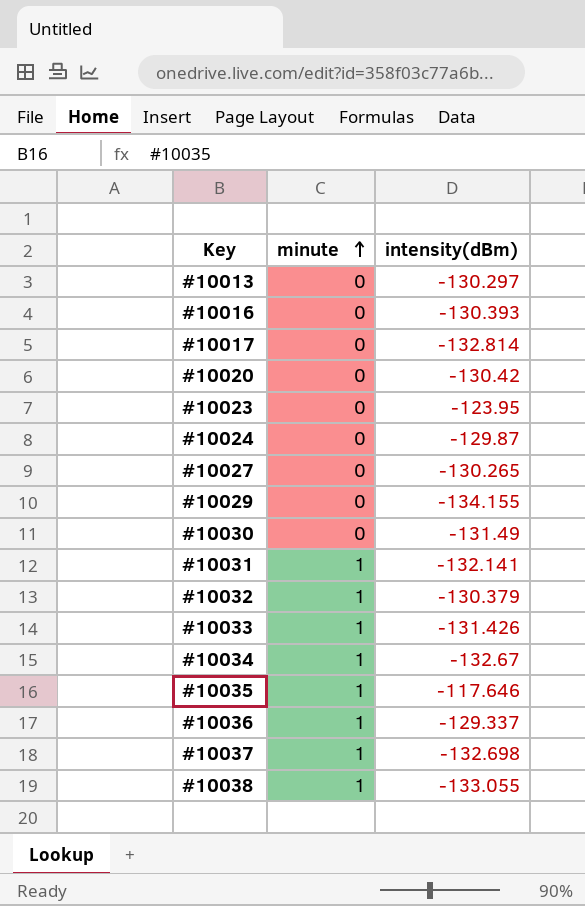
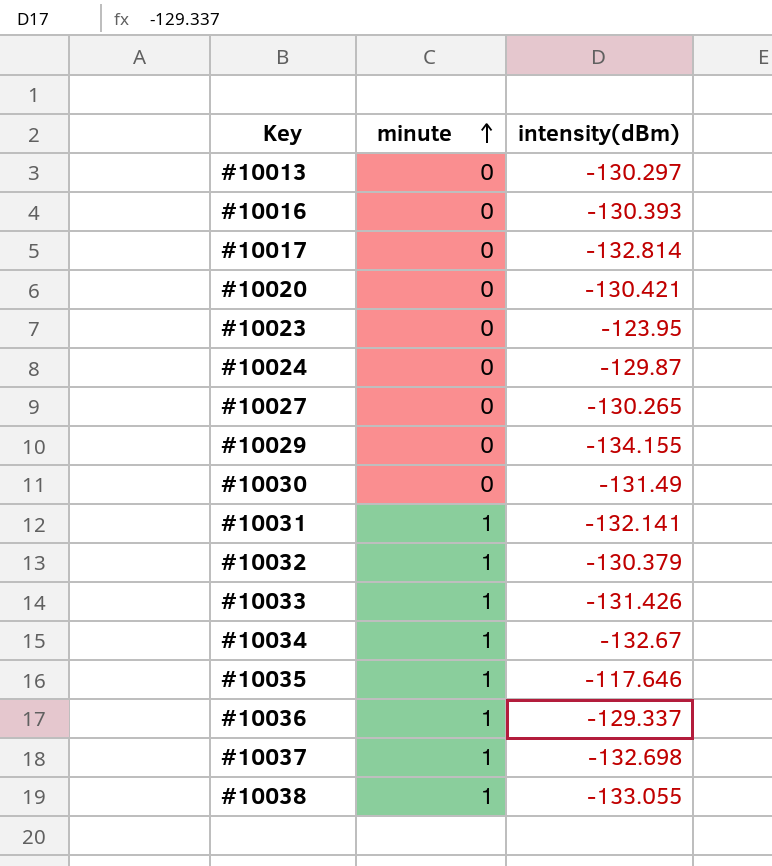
#10020 | intensity(dBm): -130.42 -> -130.421

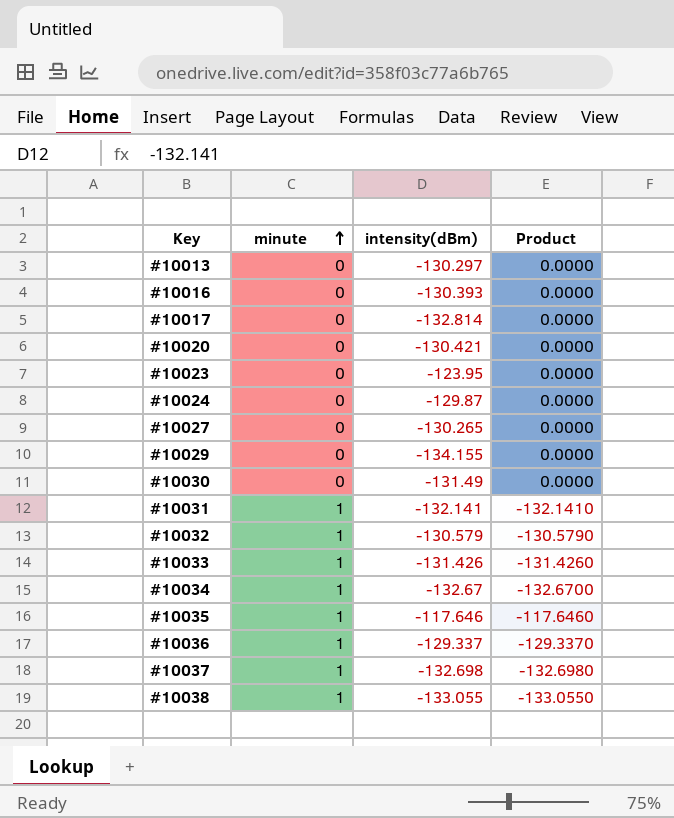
column Product | formula: none -> [minute] * [intensity(dBm)]
#10032 | intensity(dBm): -130.379 -> -130.579

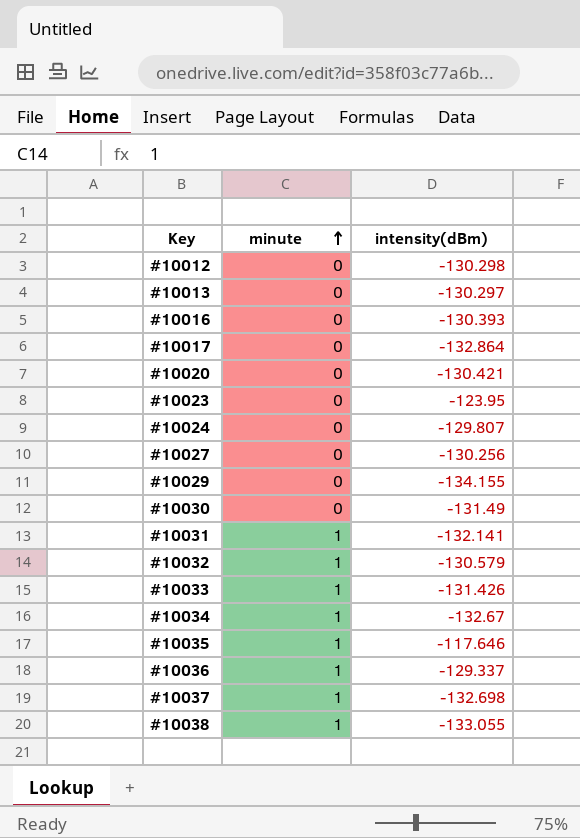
column Product | formula: [minute] * [intensity(dBm)] -> none
row #10012: none -> 0 | -130.298
#10017 | intensity(dBm): -132.814 -> -132.864
#10024 | intensity(dBm): -129.87 -> -129.807
#10027 | intensity(dBm): -130.265 -> -130.256

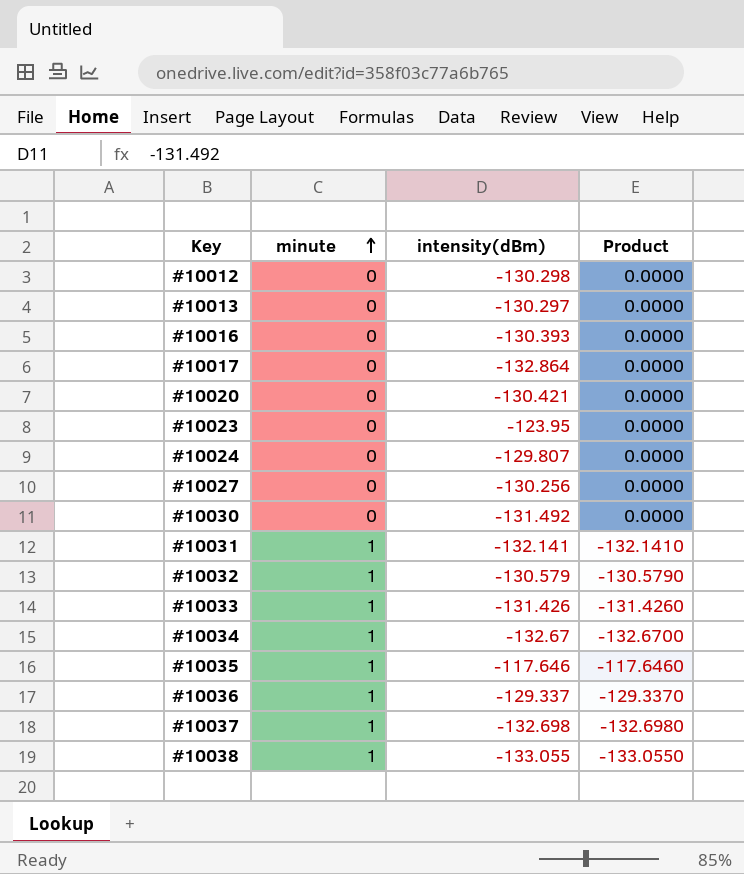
column Product | formula: none -> [minute] * [intensity(dBm)]
row #10029: 0 | -134.155 -> none
#10030 | intensity(dBm): -131.49 -> -131.492

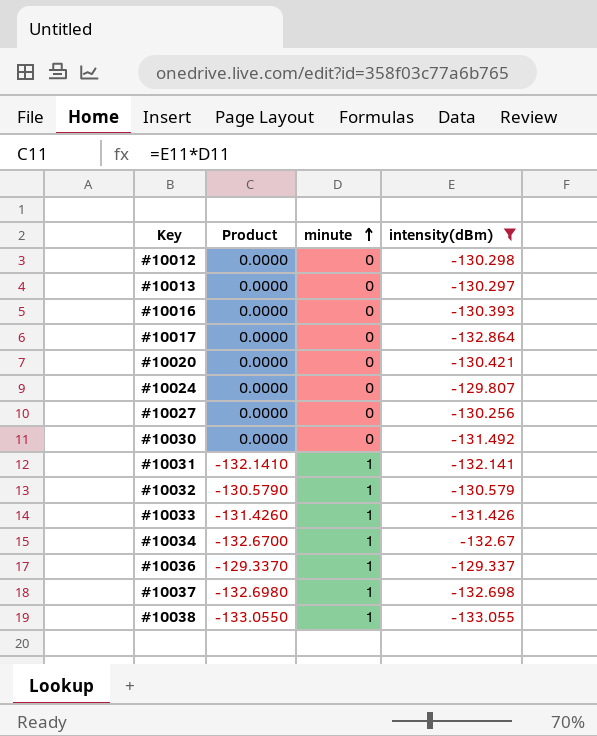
filter: none -> intensity(dBm) <= -129.337
column Product | position: 4 -> 2

